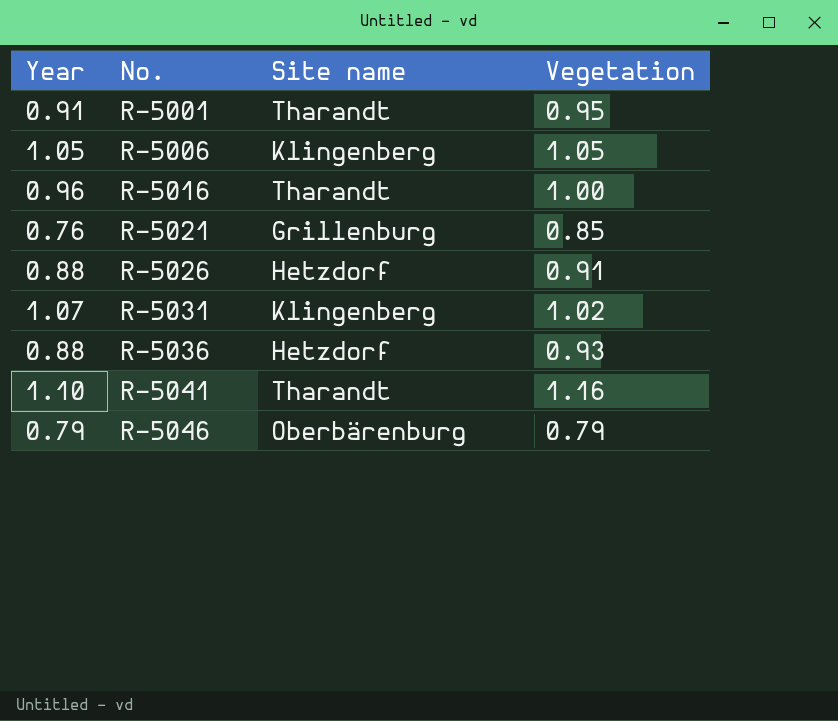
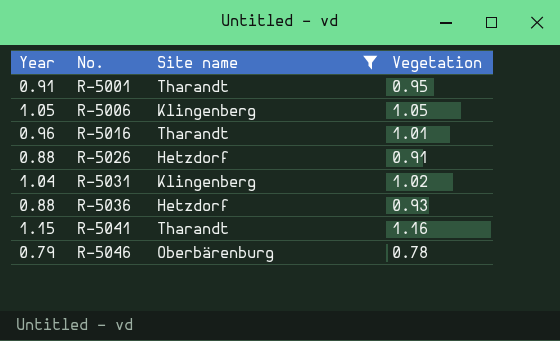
filter: none -> Site name != Grillenburg
R-5016 | Vegetation: 1.00 -> 1.01
R-5031 | Year: 1.07 -> 1.04
R-5041 | Year: 1.10 -> 1.15
R-5046 | Vegetation: 0.79 -> 0.78

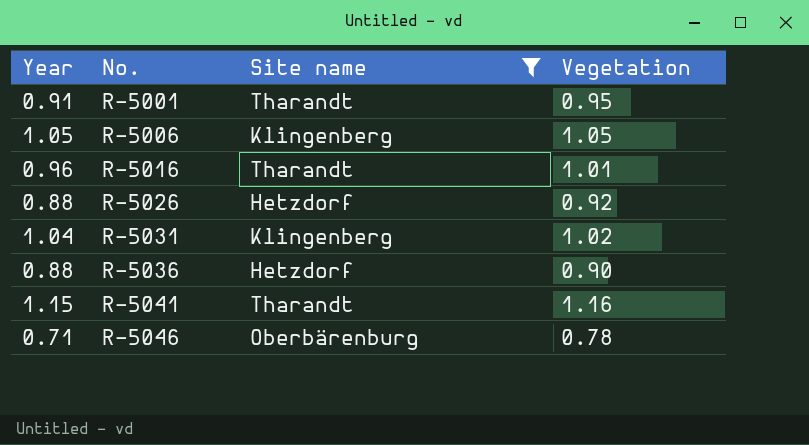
R-5026 | Vegetation: 0.91 -> 0.92
R-5036 | Vegetation: 0.93 -> 0.90
R-5046 | Year: 0.79 -> 0.71

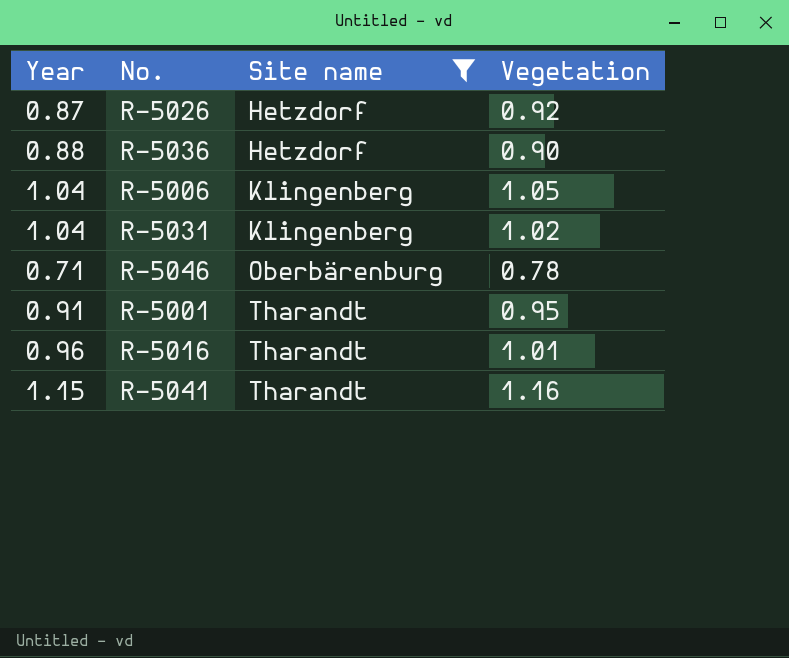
row order: No. ascending -> Site name ascending
R-5026 | Year: 0.88 -> 0.87
R-5006 | Year: 1.05 -> 1.04

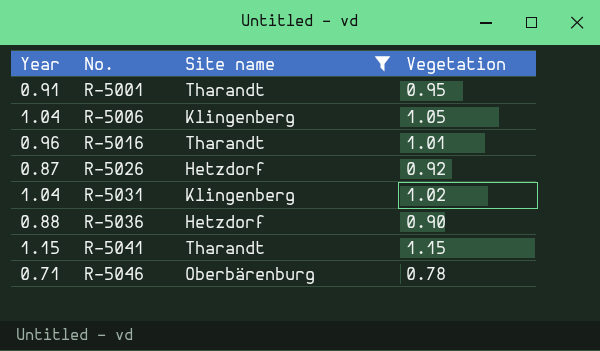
row order: Site name ascending -> No. ascending
R-5041 | Vegetation: 1.16 -> 1.15

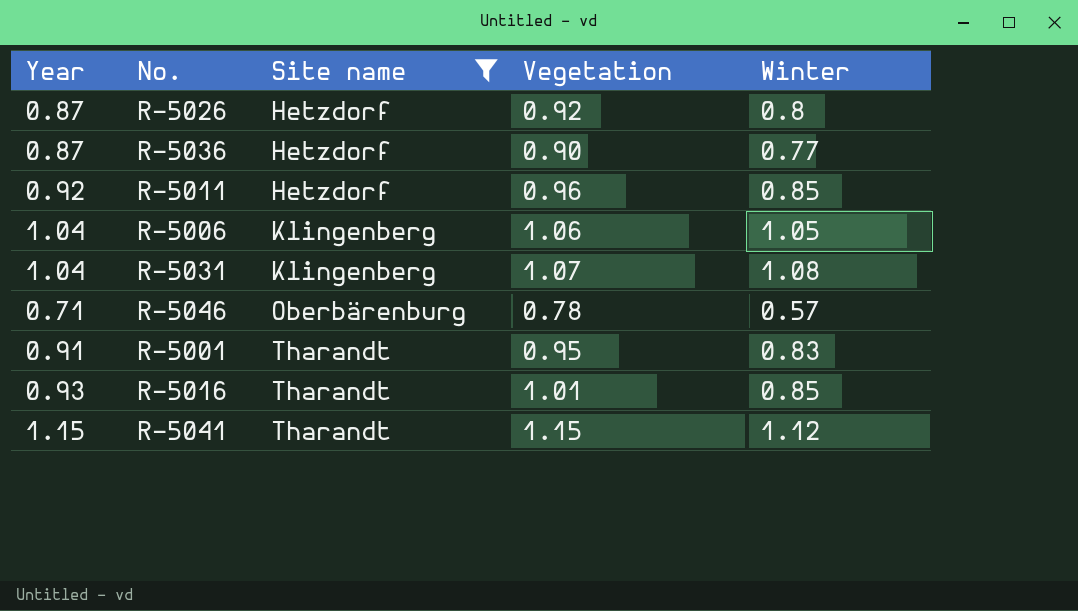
row order: No. ascending -> Site name ascending
column Winter | position: none -> 5
R-5036 | Year: 0.88 -> 0.87
row R-5011: none -> 0.92 | Hetzdorf | 0.96 | 0.85
R-5006 | Vegetation: 1.05 -> 1.06
R-5031 | Vegetation: 1.02 -> 1.07
R-5016 | Year: 0.96 -> 0.93

